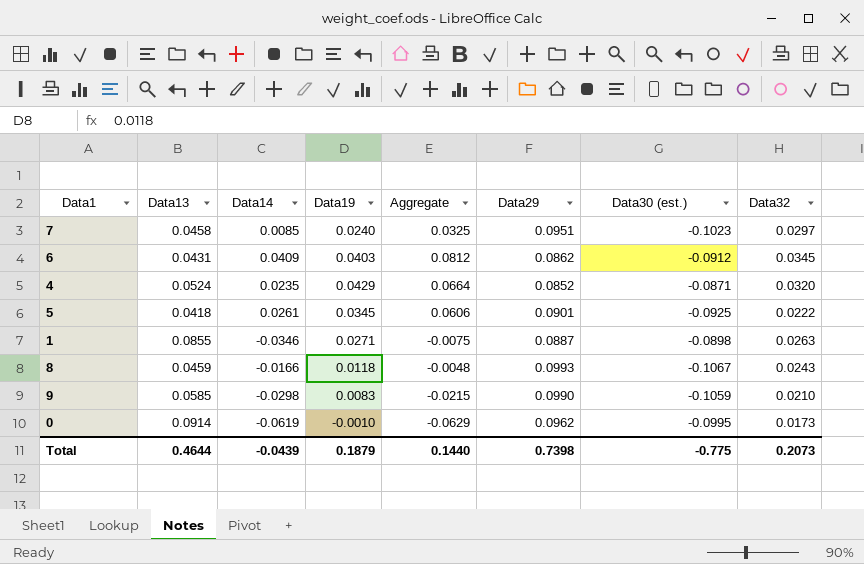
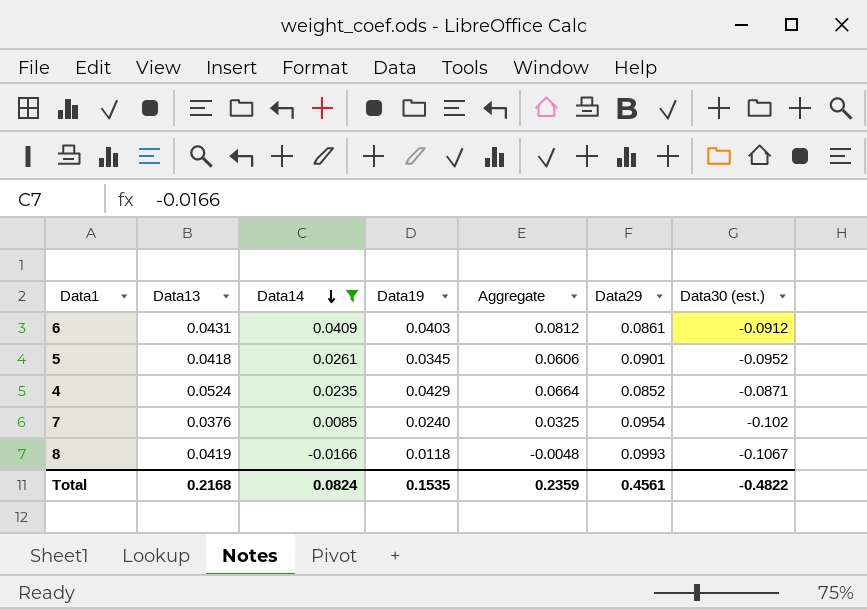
filter: none -> Data14 >= -0.0166
row order: none -> Data14 descending
column Data32 | position: 8 -> none
6 | Data29: 0.0862 -> 0.0861
5 | Data30 (est.): -0.0925 -> -0.0952
7 | Data13: 0.0458 -> 0.0376
7 | Data29: 0.0951 -> 0.0954
7 | Data30 (est.): -0.1023 -> -0.102
8 | Data13: 0.0459 -> 0.0419
Total | Data13: 0.4644 -> 0.2168
Total | Data14: -0.0439 -> 0.0824
Total | Data19: 0.1879 -> 0.1535
Total | Aggregate: 0.1440 -> 0.2359
Total | Data29: 0.7398 -> 0.4561
Total | Data30 (est.): -0.775 -> -0.4822

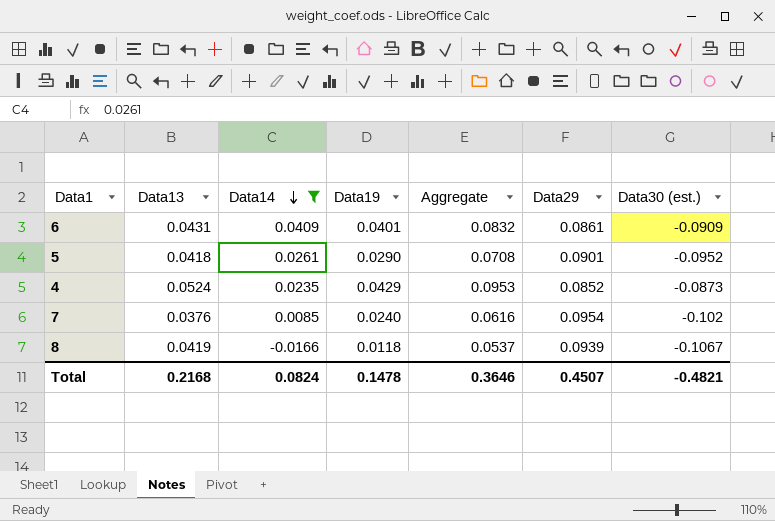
column Aggregate | formula: [Data14] + [Data19] -> [Data13] + [Data19]
6 | Data19: 0.0403 -> 0.0401
6 | Data30 (est.): -0.0912 -> -0.0909
5 | Data19: 0.0345 -> 0.0290
4 | Data30 (est.): -0.0871 -> -0.0873
8 | Data29: 0.0993 -> 0.0939
Total | Data19: 0.1535 -> 0.1478
Total | Aggregate: 0.2359 -> 0.3646
Total | Data29: 0.4561 -> 0.4507
Total | Data30 (est.): -0.4822 -> -0.4821

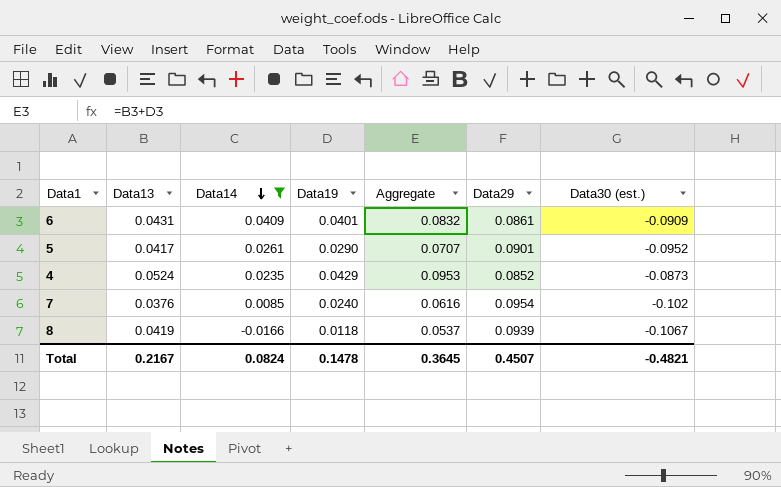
5 | Data13: 0.0418 -> 0.0417
5 | Aggregate: 0.0708 -> 0.0707
Total | Data13: 0.2168 -> 0.2167
Total | Aggregate: 0.3646 -> 0.3645

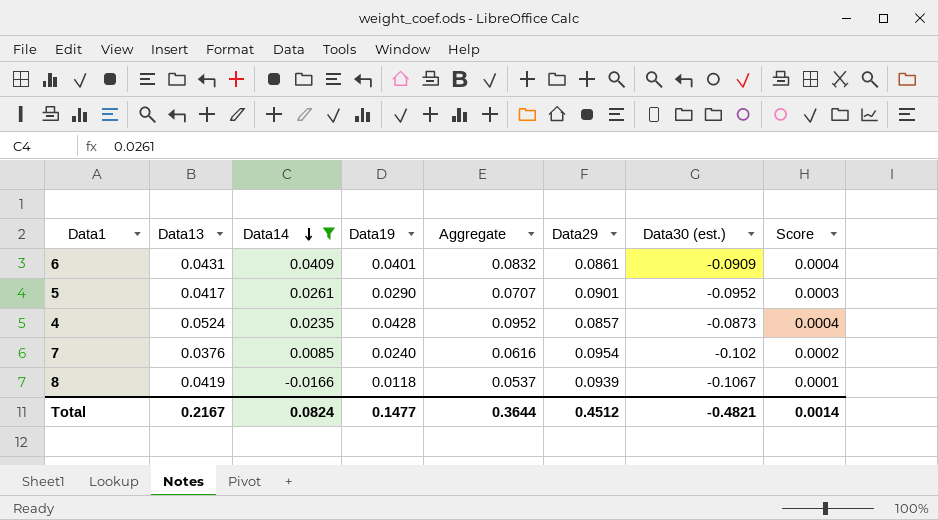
column Score | formula: none -> [Data19] * 0.01
4 | Data19: 0.0429 -> 0.0428
4 | Aggregate: 0.0953 -> 0.0952
4 | Data29: 0.0852 -> 0.0857
Total | Data19: 0.1478 -> 0.1477
Total | Aggregate: 0.3645 -> 0.3644
Total | Data29: 0.4507 -> 0.4512

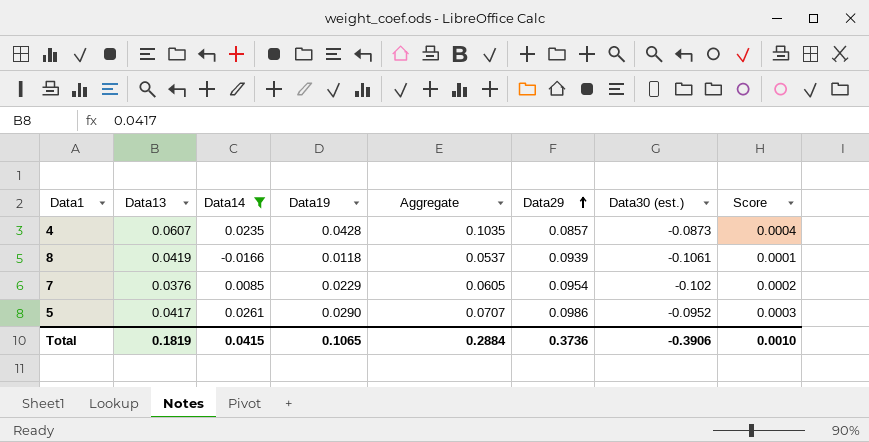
row order: Data14 descending -> Data29 ascending
row 6: 0.0431 | 0.0409 | 0.0401 | 0.0832 | 0.0861 | -0.0909 | 0.0004 -> none
4 | Data13: 0.0524 -> 0.0607
4 | Aggregate: 0.0952 -> 0.1035
8 | Data30 (est.): -0.1067 -> -0.1061
7 | Data19: 0.0240 -> 0.0229
7 | Aggregate: 0.0616 -> 0.0605
5 | Data29: 0.0901 -> 0.0986
Total | Data13: 0.2167 -> 0.1819
Total | Data14: 0.0824 -> 0.0415
Total | Data19: 0.1477 -> 0.1065
Total | Aggregate: 0.3644 -> 0.2884
Total | Data29: 0.4512 -> 0.3736
Total | Data30 (est.): -0.4821 -> -0.3906
Total | Score: 0.0014 -> 0.0010

